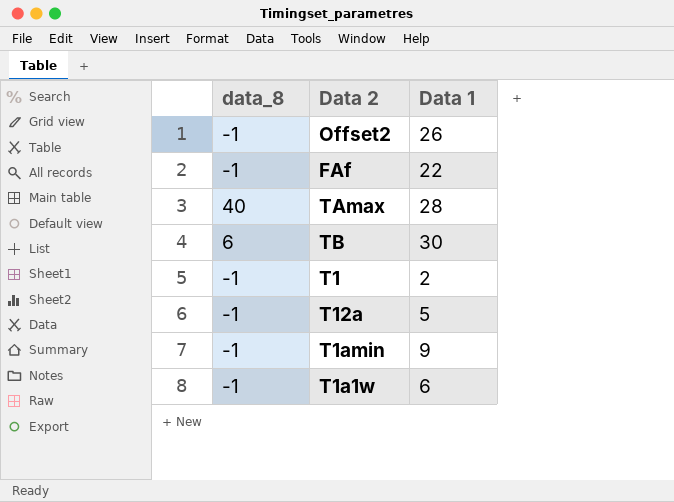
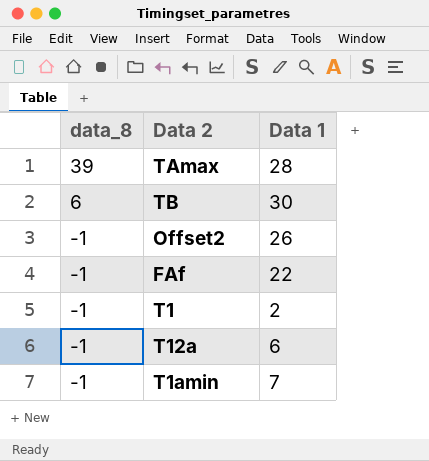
row order: none -> data_8 descending
row T1a1w: -1 | 6 -> none
TAmax | data_8: 40 -> 39
T12a | Data 1: 5 -> 6
T1amin | Data 1: 9 -> 7

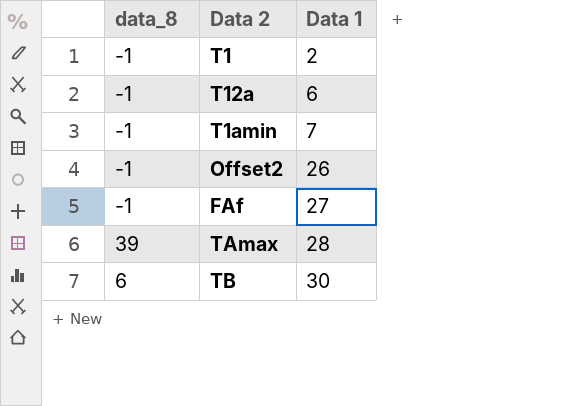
row order: data_8 descending -> Data 1 ascending
FAf | Data 1: 22 -> 27

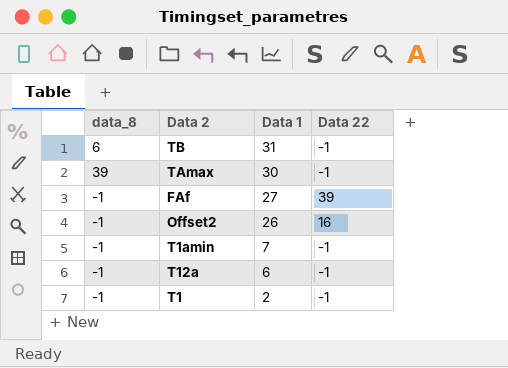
row order: Data 1 ascending -> Data 1 descending
column Data 22 | position: none -> 4
TB | Data 1: 30 -> 31
TAmax | Data 1: 28 -> 30

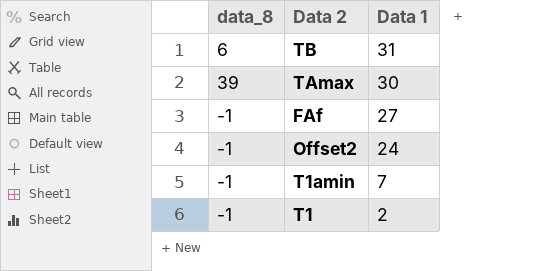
column Data 22 | position: 4 -> none
row T12a: -1 | 6 | -1 -> none
Offset2 | Data 1: 26 -> 24

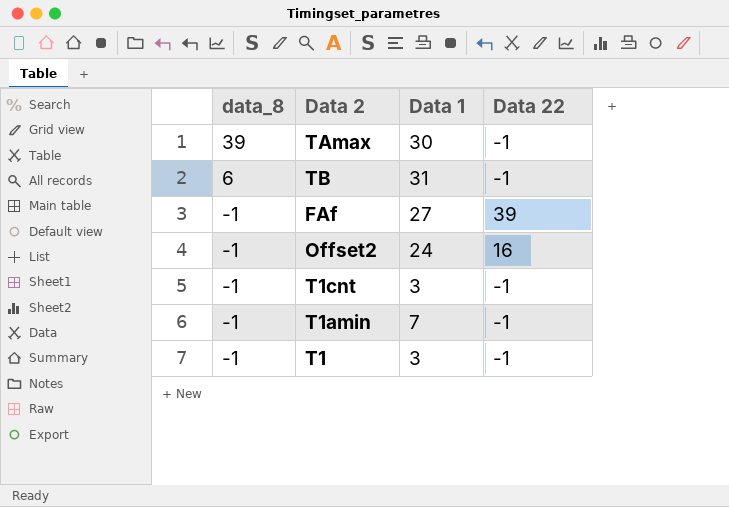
row order: Data 1 descending -> data_8 descending
column Data 22 | position: none -> 4
row T1cnt: none -> -1 | 3 | -1
T1 | Data 1: 2 -> 3

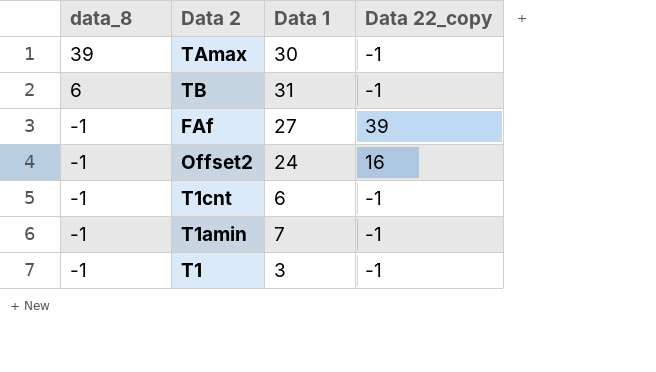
column name: Data 22 -> Data 22_copy
T1cnt | Data 1: 3 -> 6

